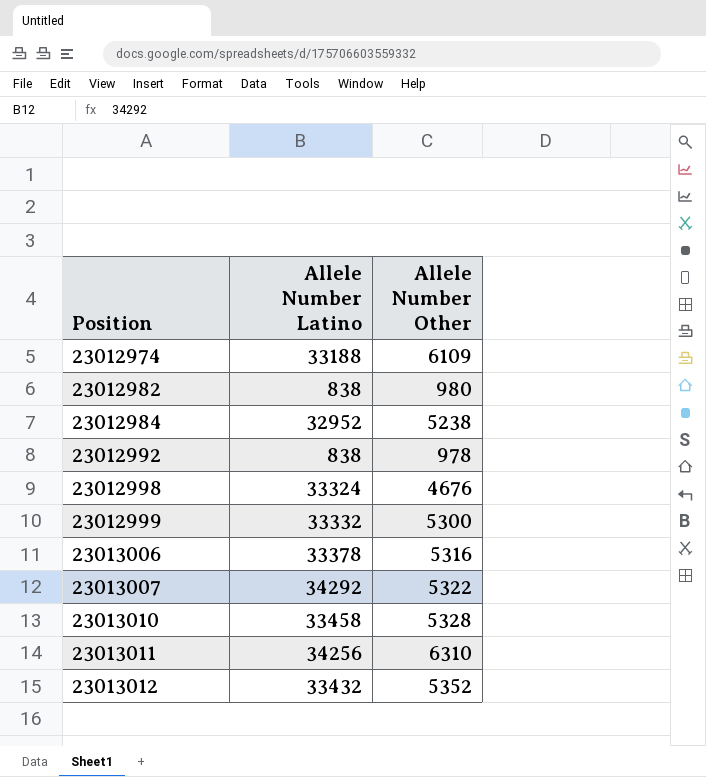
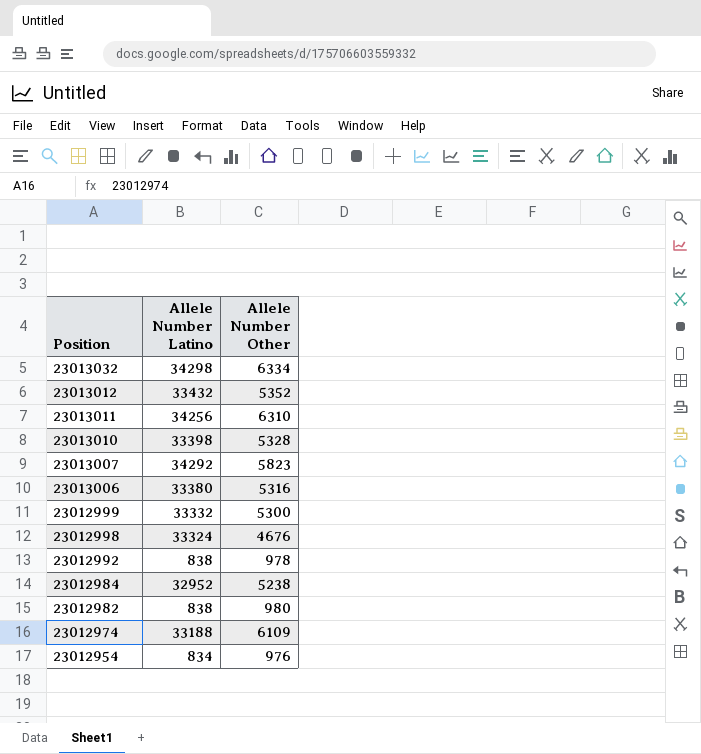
row order: Position ascending -> Position descending
row 23013032: none -> 34298 | 6334
23013010 | Allele Number Latino: 33458 -> 33398
23013007 | Allele Number Other: 5322 -> 5823
23013006 | Allele Number Latino: 33378 -> 33380
row 23012954: none -> 834 | 976

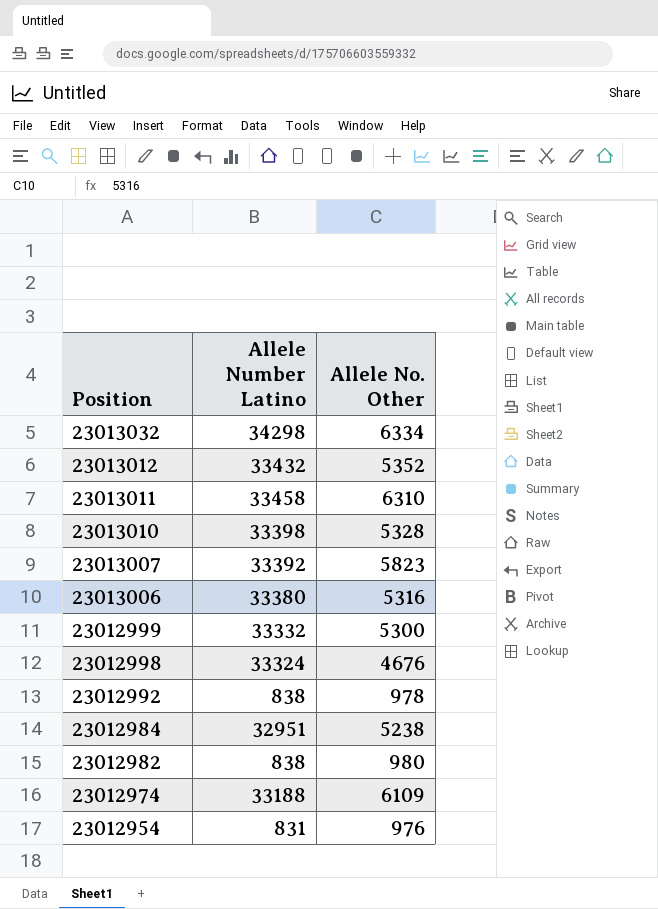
column name: Allele Number Other -> Allele No. Other
23013011 | Allele Number Latino: 34256 -> 33458
23013007 | Allele Number Latino: 34292 -> 33392
23012984 | Allele Number Latino: 32952 -> 32951
23012954 | Allele Number Latino: 834 -> 831

